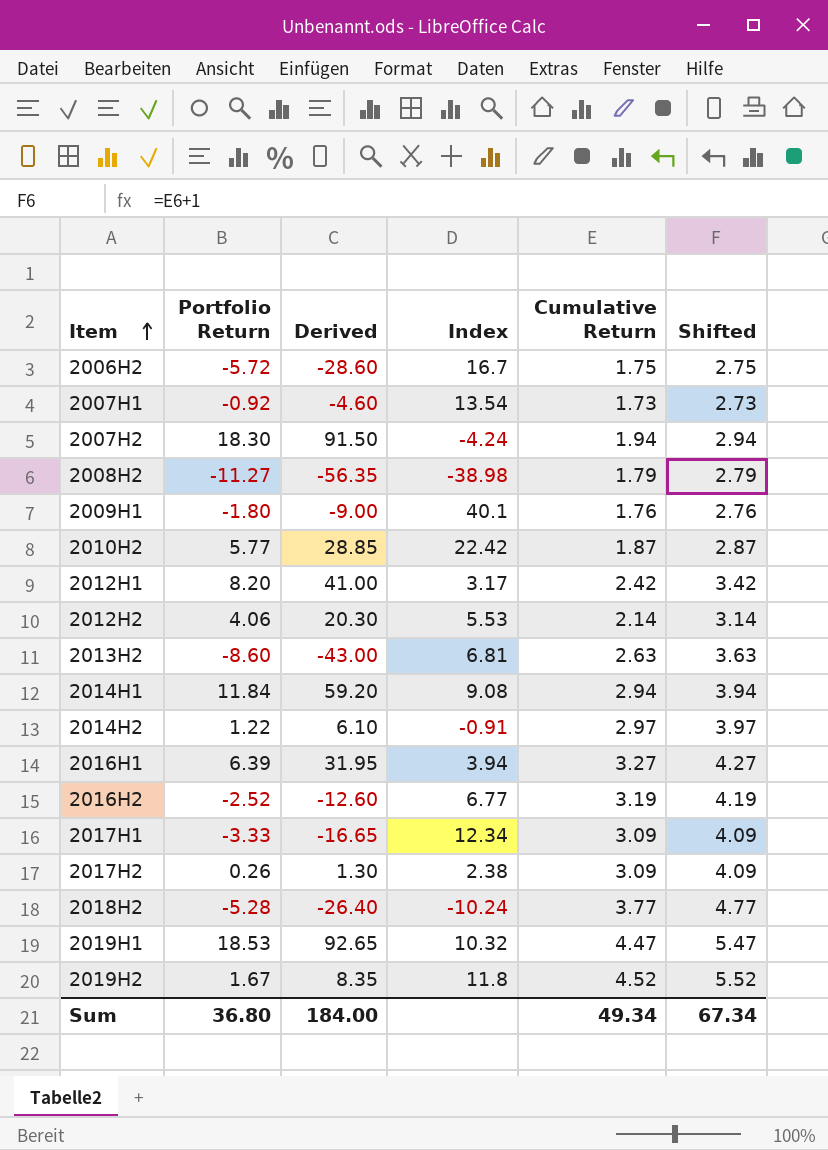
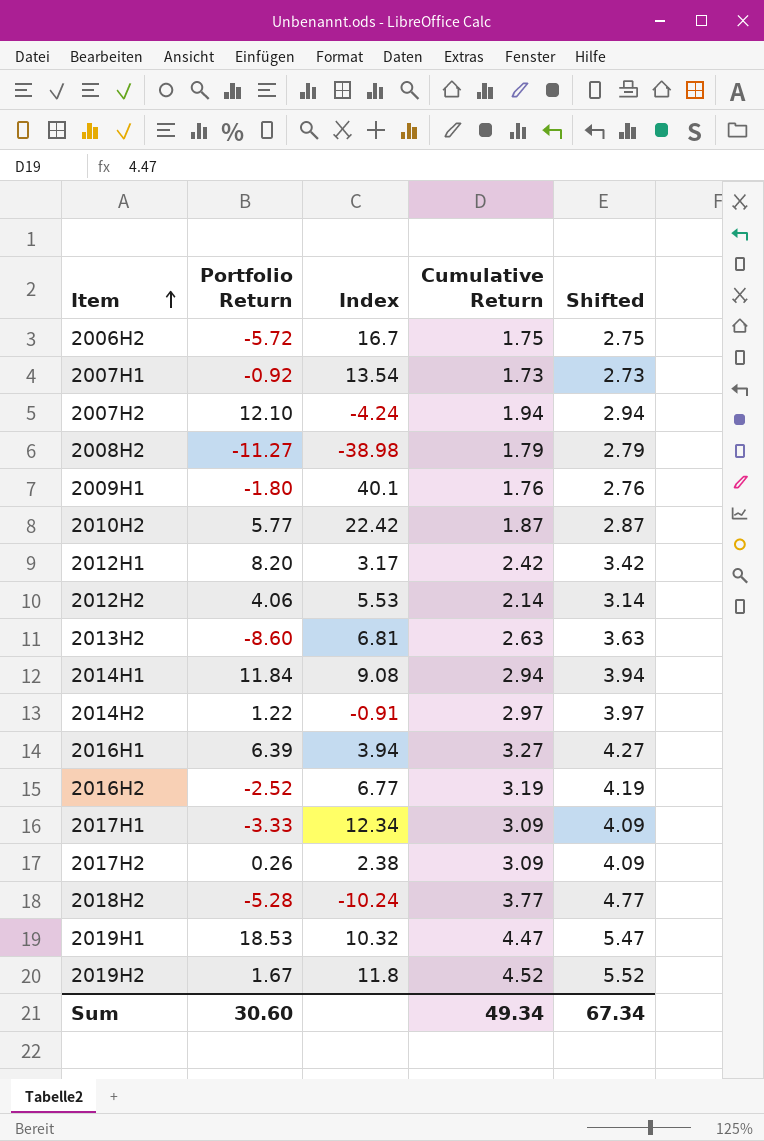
column Derived | formula: [Portfolio Return] * 5 -> none
2007H2 | Portfolio Return: 18.30 -> 12.10
Sum | Portfolio Return: 36.80 -> 30.60

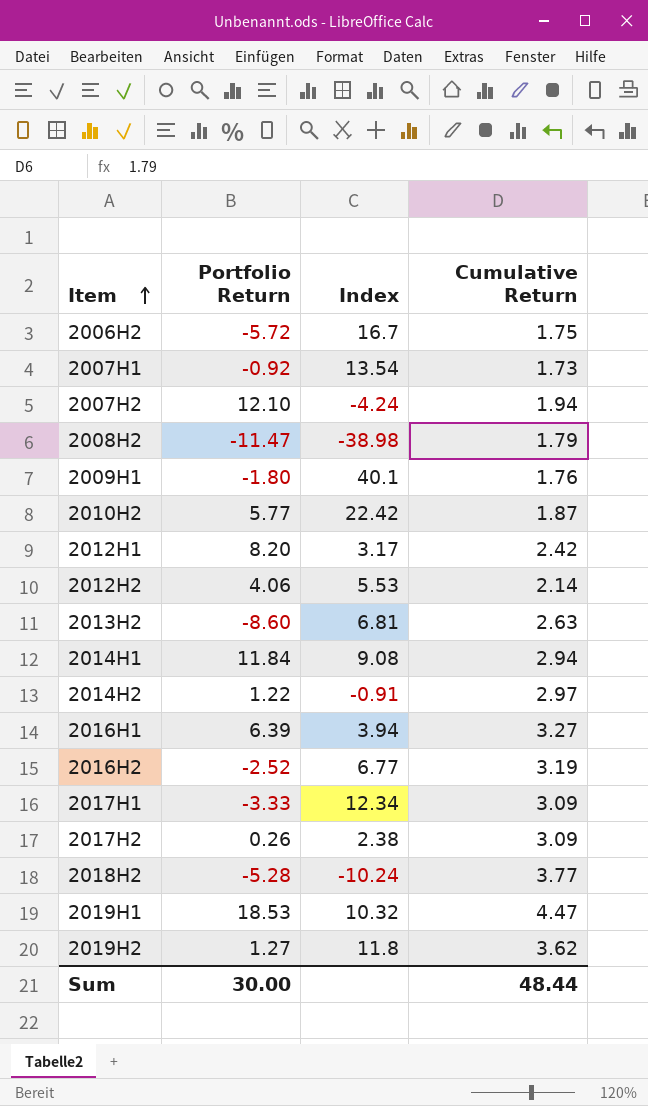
column Shifted | formula: [Cumulative Return] + 1 -> none
2008H2 | Portfolio Return: -11.27 -> -11.47
2019H2 | Portfolio Return: 1.67 -> 1.27
2019H2 | Cumulative Return: 4.52 -> 3.62
Sum | Portfolio Return: 30.60 -> 30.00
Sum | Cumulative Return: 49.34 -> 48.44

